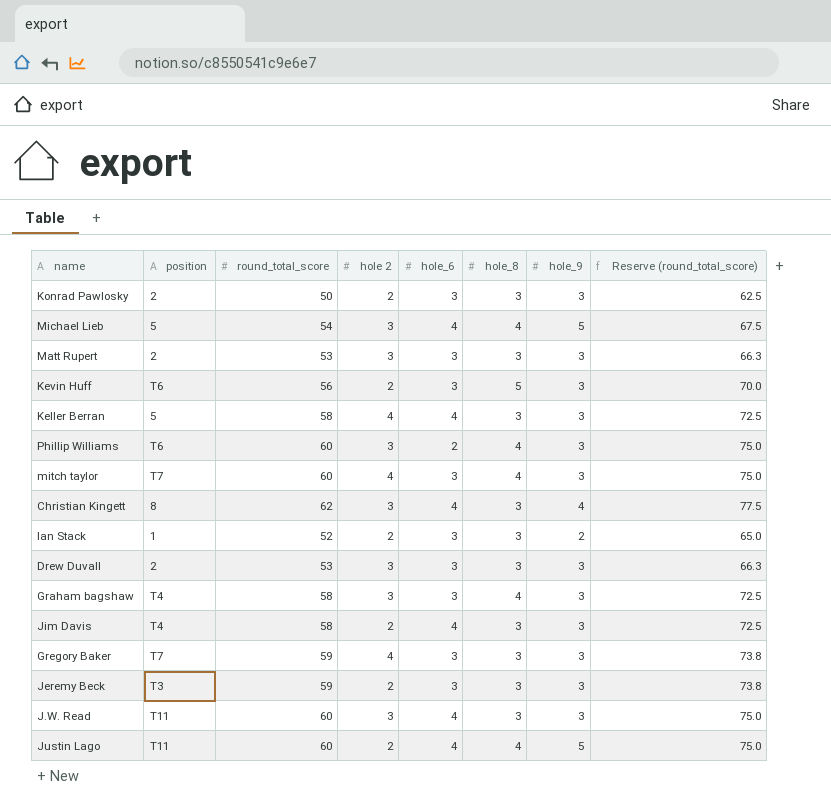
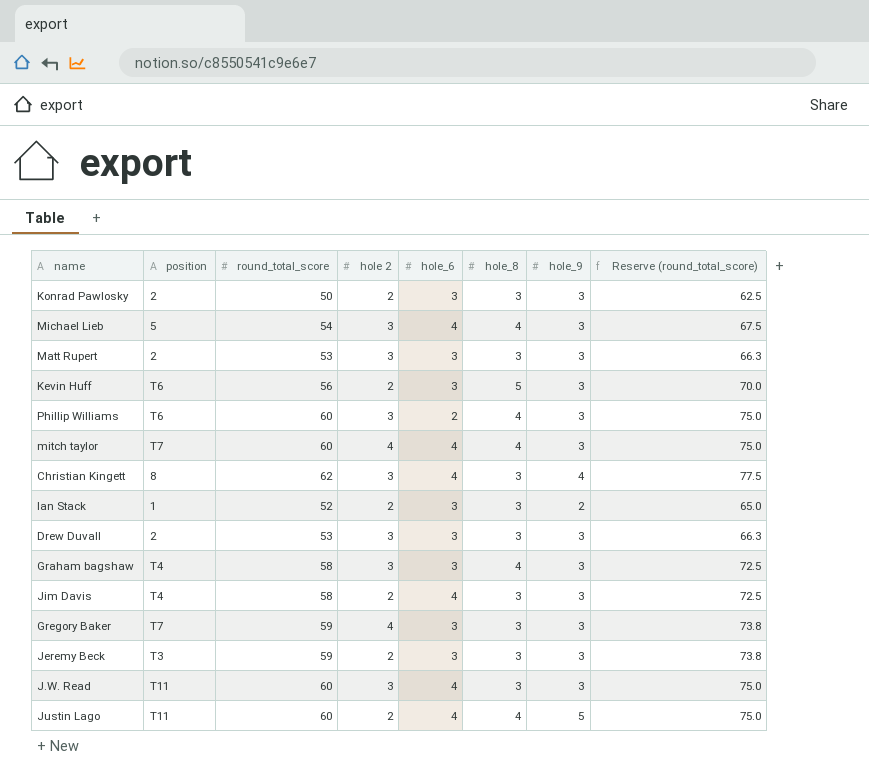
row Keller Berran: 5 | 58 | 4 | 4 | 3 | 3 | 72.5 -> none
Michael Lieb | hole_9: 5 -> 3
mitch taylor | hole_6: 3 -> 4

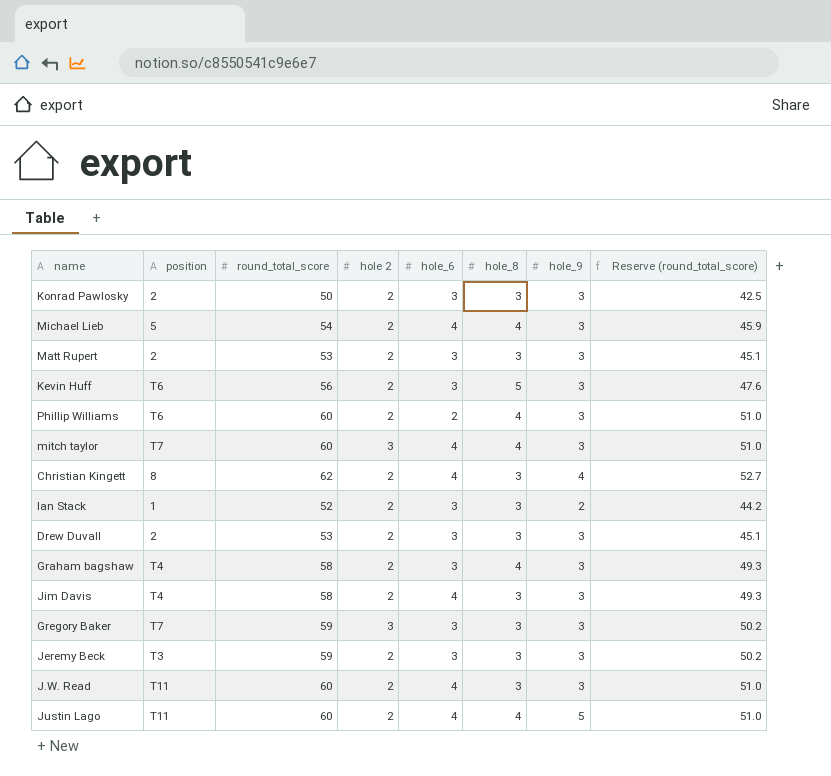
column Reserve (round_total_score) | formula: [round_total_score] * 1.25 -> [round_total_score] * 0.85
Michael Lieb | hole 2: 3 -> 2
Matt Rupert | hole 2: 3 -> 2
Phillip Williams | hole 2: 3 -> 2
mitch taylor | hole 2: 4 -> 3
Christian Kingett | hole 2: 3 -> 2
Drew Duvall | hole 2: 3 -> 2
Graham bagshaw | hole 2: 3 -> 2
Gregory Baker | hole 2: 4 -> 3
J.W. Read | hole 2: 3 -> 2

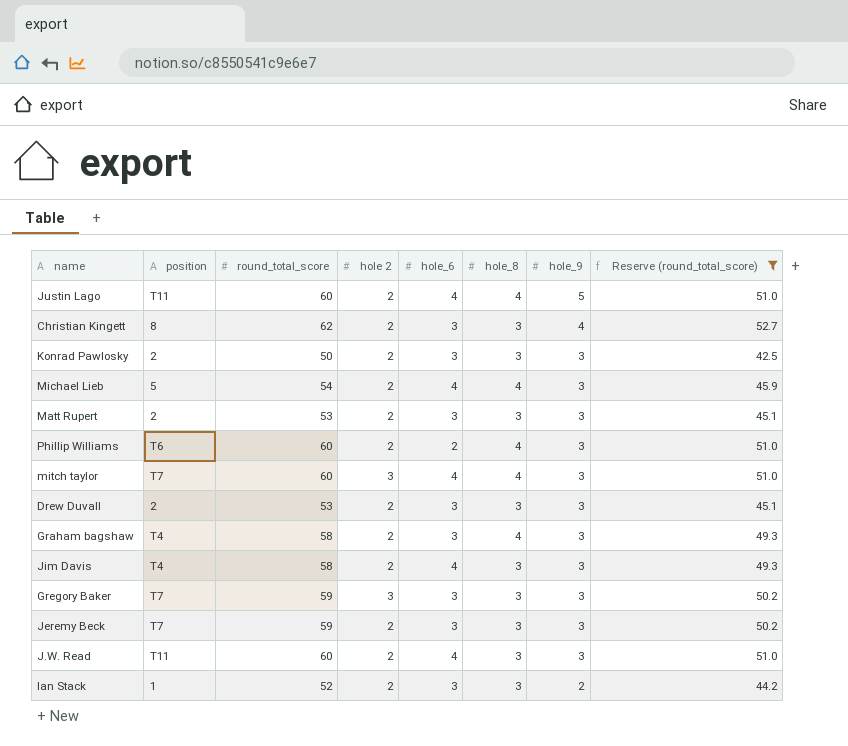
filter: none -> Reserve (round_total_score) != 47.6
row order: none -> hole_9 descending
Christian Kingett | hole_6: 4 -> 3
Jeremy Beck | position: T3 -> T7

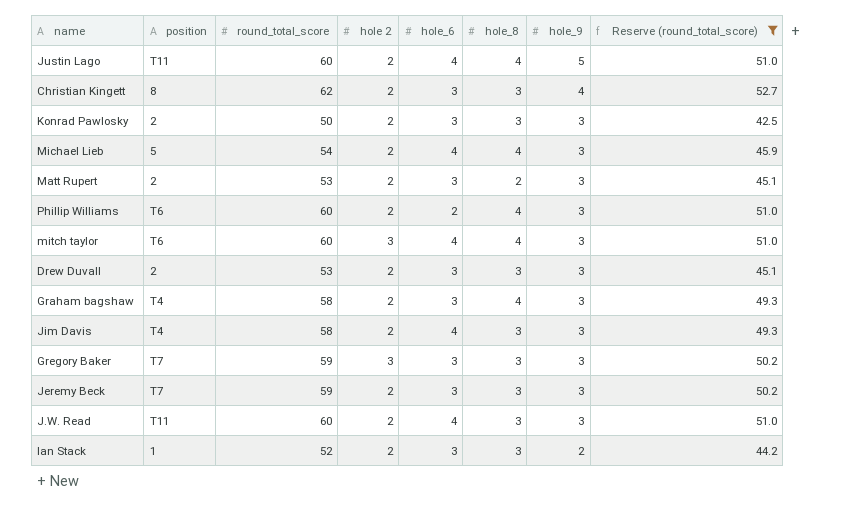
Matt Rupert | hole_8: 3 -> 2
mitch taylor | position: T7 -> T6

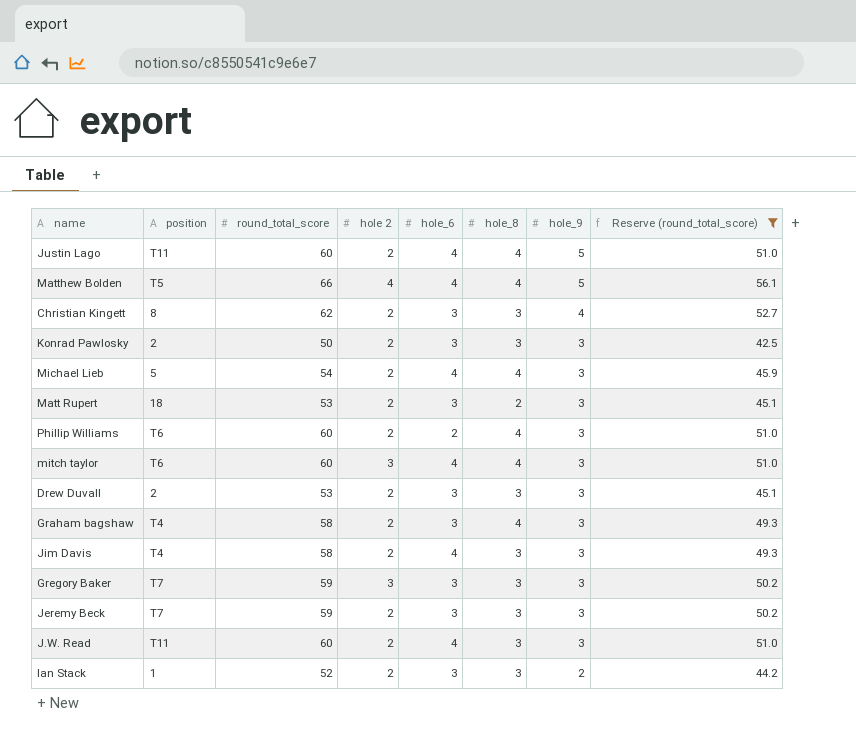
row Matthew Bolden: none -> T5 | 66 | 4 | 4 | 4 | 5 | 56.1
Matt Rupert | position: 2 -> 18

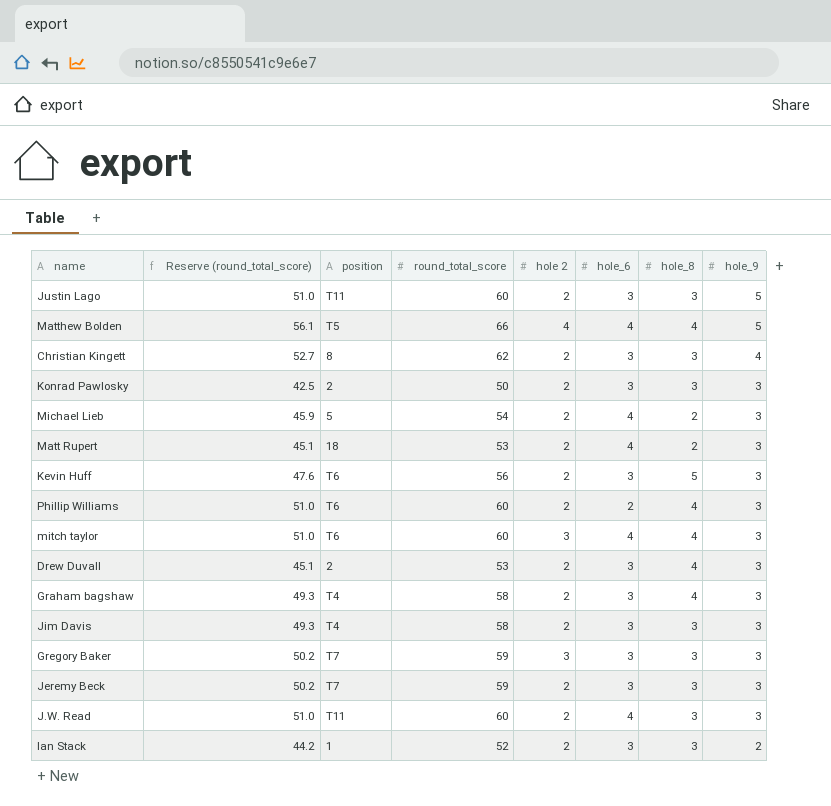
filter: Reserve (round_total_score) != 47.6 -> none
column Reserve (round_total_score) | position: 8 -> 2
Justin Lago | hole_6: 4 -> 3
Justin Lago | hole_8: 4 -> 3
Michael Lieb | hole_8: 4 -> 2
Matt Rupert | hole_6: 3 -> 4
Drew Duvall | hole_8: 3 -> 4
Jim Davis | hole_6: 4 -> 3

